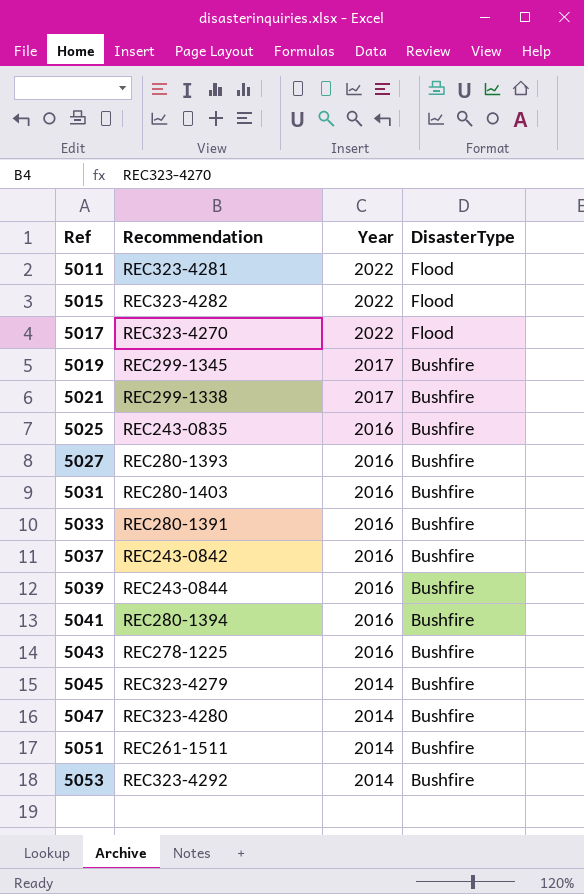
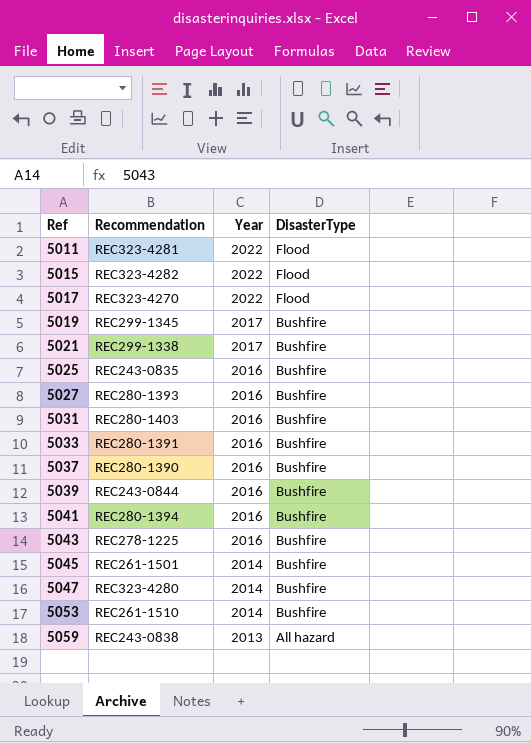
row 5051: REC261-1511 | 2014 | Bushfire -> none
5037 | Recommendation: REC243-0842 -> REC280-1390
5045 | Recommendation: REC323-4279 -> REC261-1501
5053 | Recommendation: REC323-4292 -> REC261-1510
row 5059: none -> REC243-0838 | 2013 | All hazard

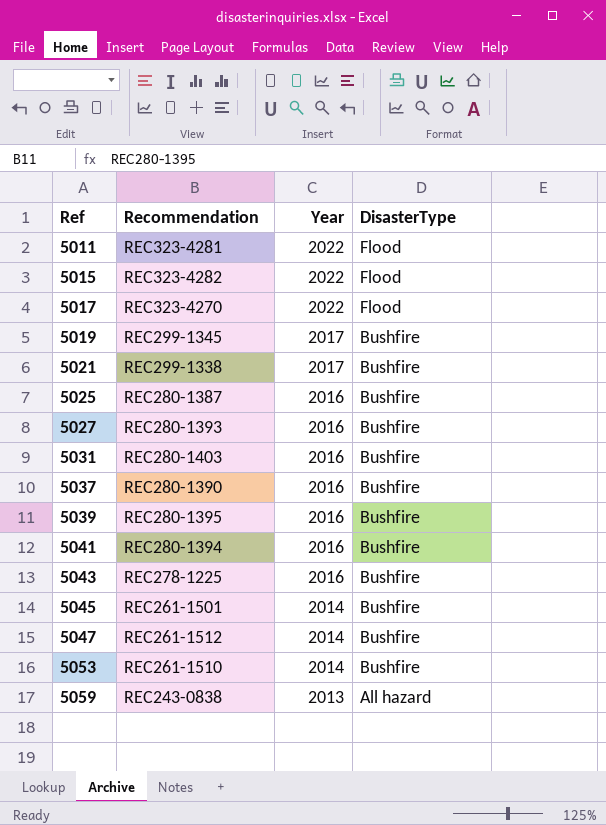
row 5033: REC280-1391 | 2016 | Bushfire -> none
5025 | Recommendation: REC243-0835 -> REC280-1387
5039 | Recommendation: REC243-0844 -> REC280-1395
5047 | Recommendation: REC323-4280 -> REC261-1512

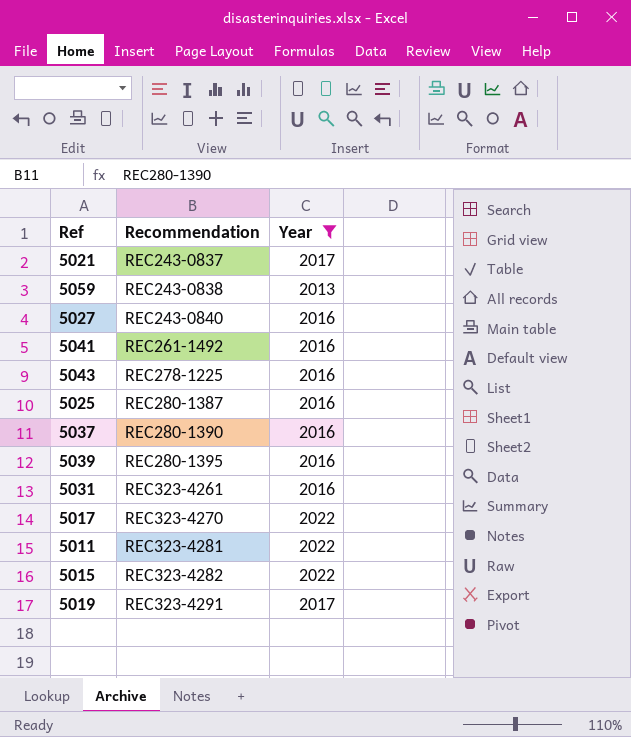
filter: none -> Year != 2014
row order: Ref ascending -> Recommendation ascending
column DisasterType | position: 4 -> none
5021 | Recommendation: REC299-1338 -> REC243-0837
5027 | Recommendation: REC280-1393 -> REC243-0840
5041 | Recommendation: REC280-1394 -> REC261-1492
5031 | Recommendation: REC280-1403 -> REC323-4261
5019 | Recommendation: REC299-1345 -> REC323-4291

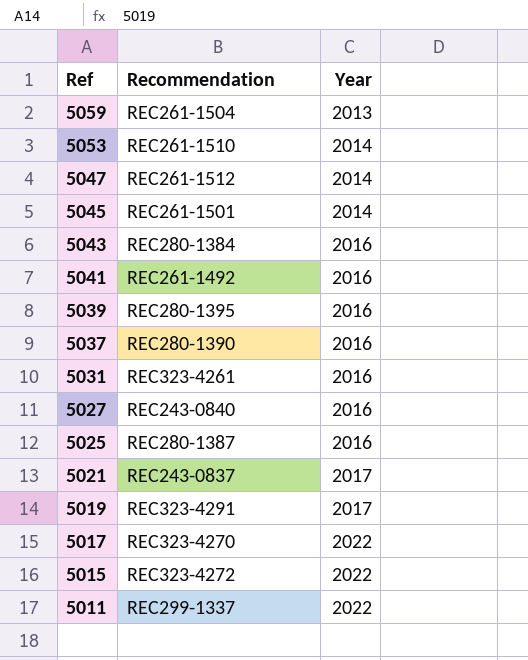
filter: Year != 2014 -> none
row order: Recommendation ascending -> Ref descending
5059 | Recommendation: REC243-0838 -> REC261-1504
5043 | Recommendation: REC278-1225 -> REC280-1384
5015 | Recommendation: REC323-4282 -> REC323-4272
5011 | Recommendation: REC323-4281 -> REC299-1337

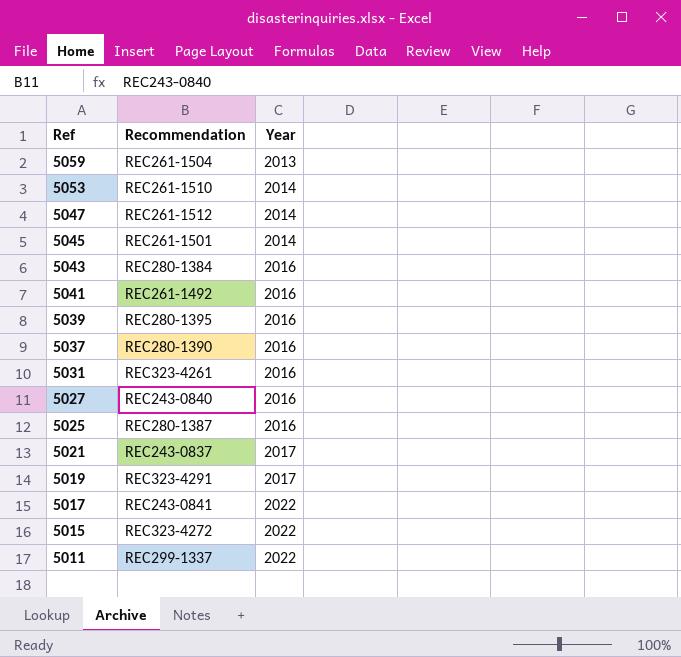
5017 | Recommendation: REC323-4270 -> REC243-0841

